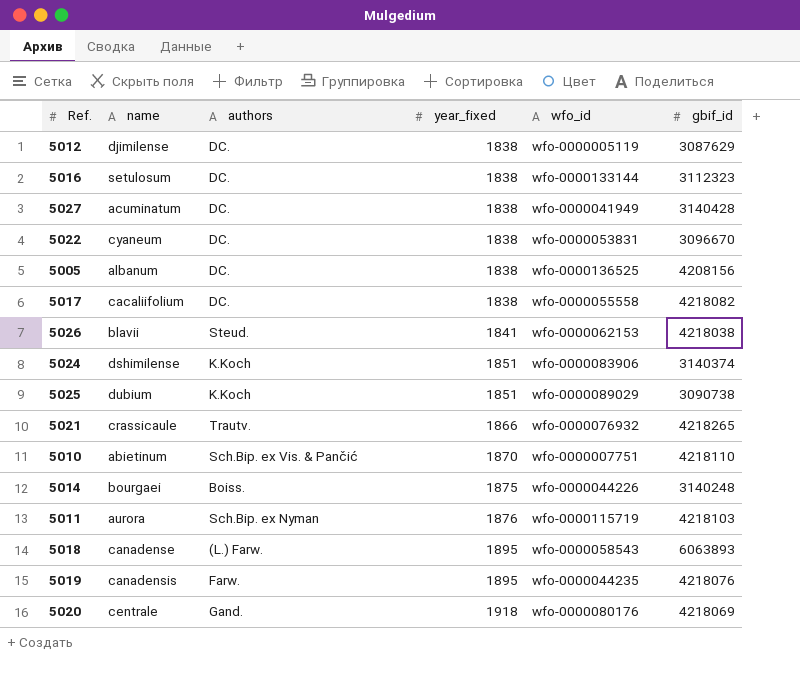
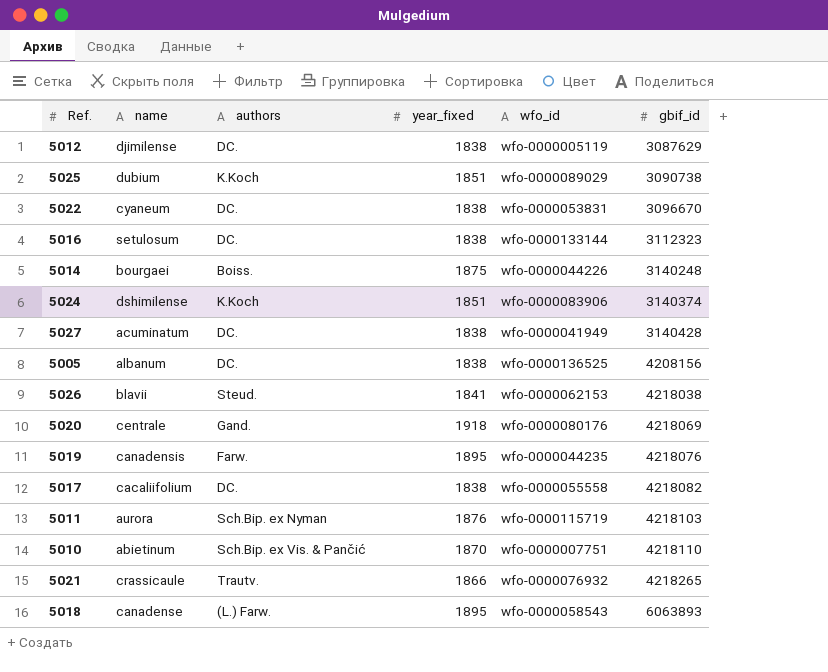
row order: year_fixed ascending -> gbif_id ascending

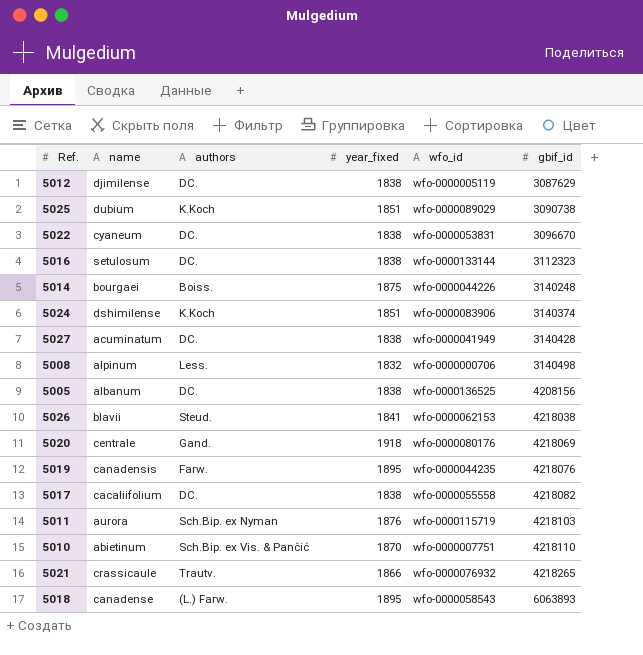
row 5008: none -> alpinum | Less. | 1832 | wfo-0000000706 | 3140498

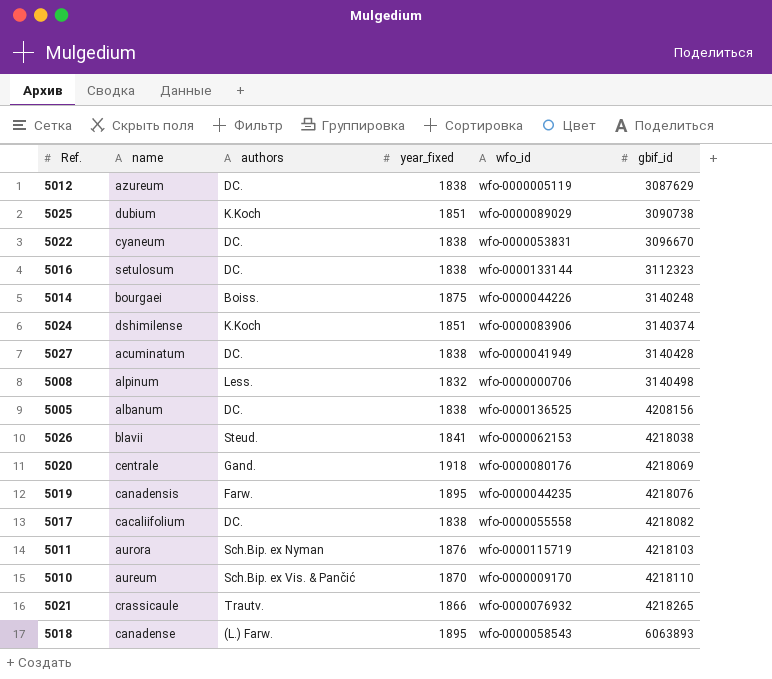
5012 | name: djimilense -> azureum
5010 | name: abietinum -> aureum
5010 | wfo_id: wfo-0000007751 -> wfo-0000009170

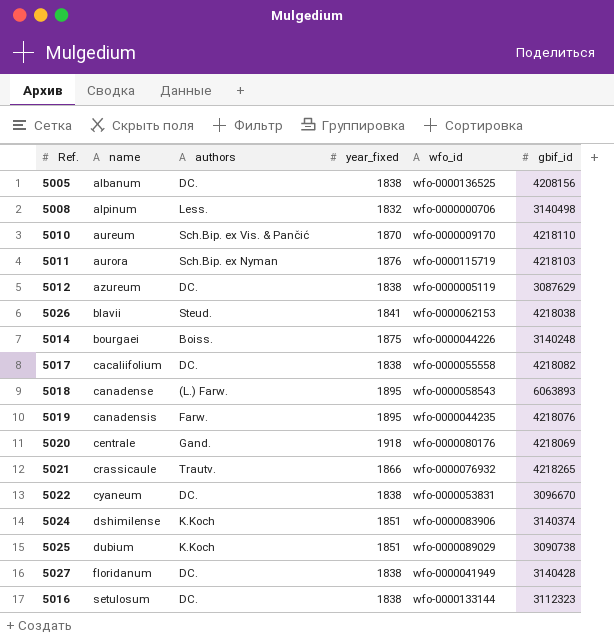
row order: gbif_id ascending -> name ascending
5027 | name: acuminatum -> floridanum

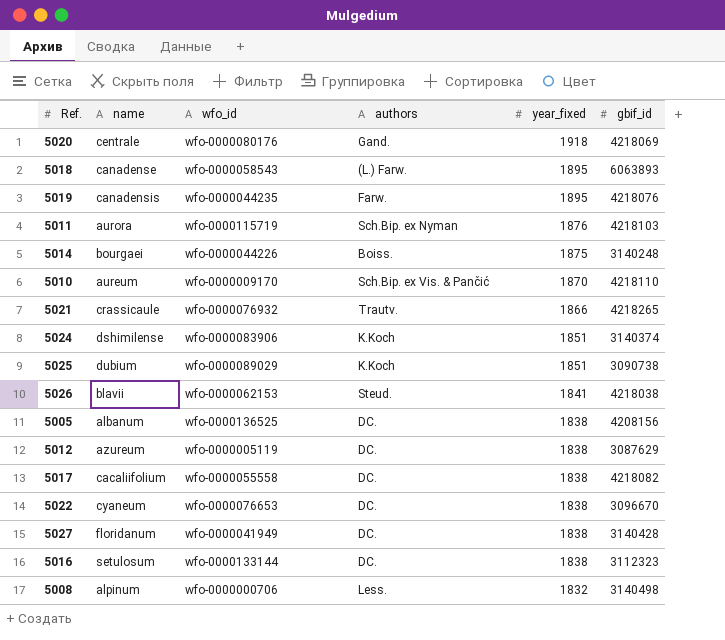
row order: name ascending -> year_fixed descending
column wfo_id | position: 5 -> 3
5022 | wfo_id: wfo-0000053831 -> wfo-0000076653

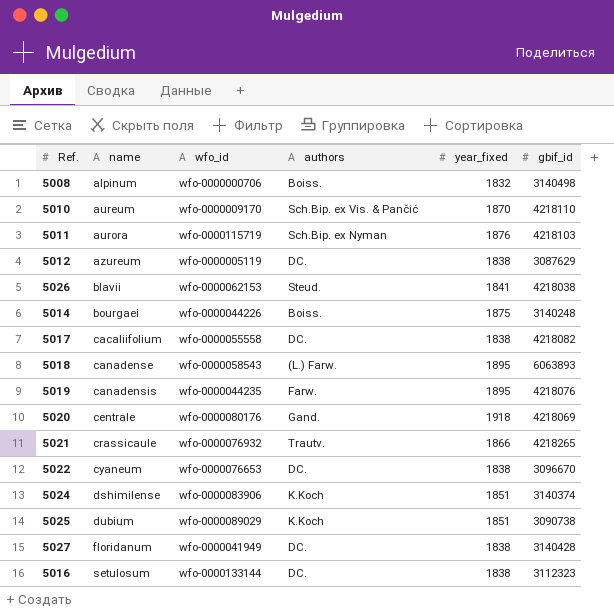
row order: year_fixed descending -> name ascending
row 5005: albanum | wfo-0000136525 | DC. | 1838 | 4208156 -> none
5008 | authors: Less. -> Boiss.

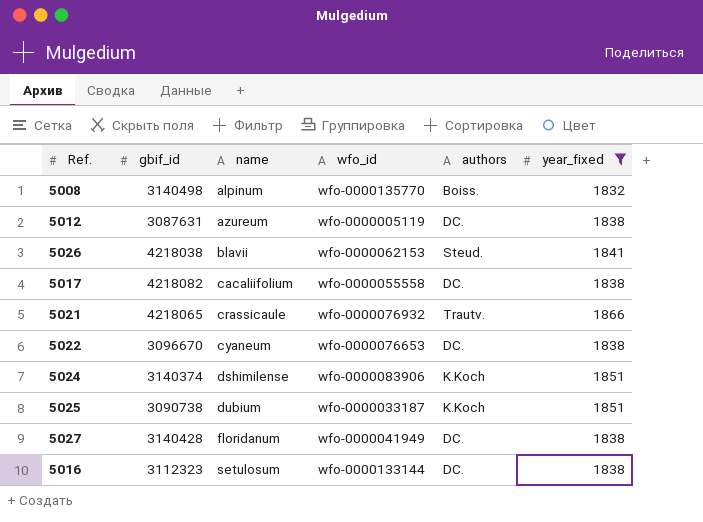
filter: none -> year_fixed <= 1866
column gbif_id | position: 6 -> 2
5008 | wfo_id: wfo-0000000706 -> wfo-0000135770
5012 | gbif_id: 3087629 -> 3087631
5021 | gbif_id: 4218265 -> 4218065
5025 | wfo_id: wfo-0000089029 -> wfo-0000033187

